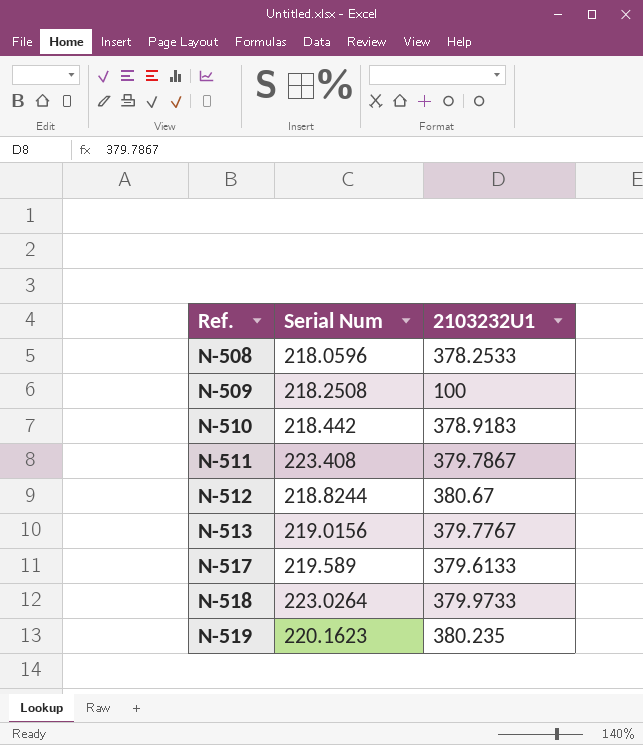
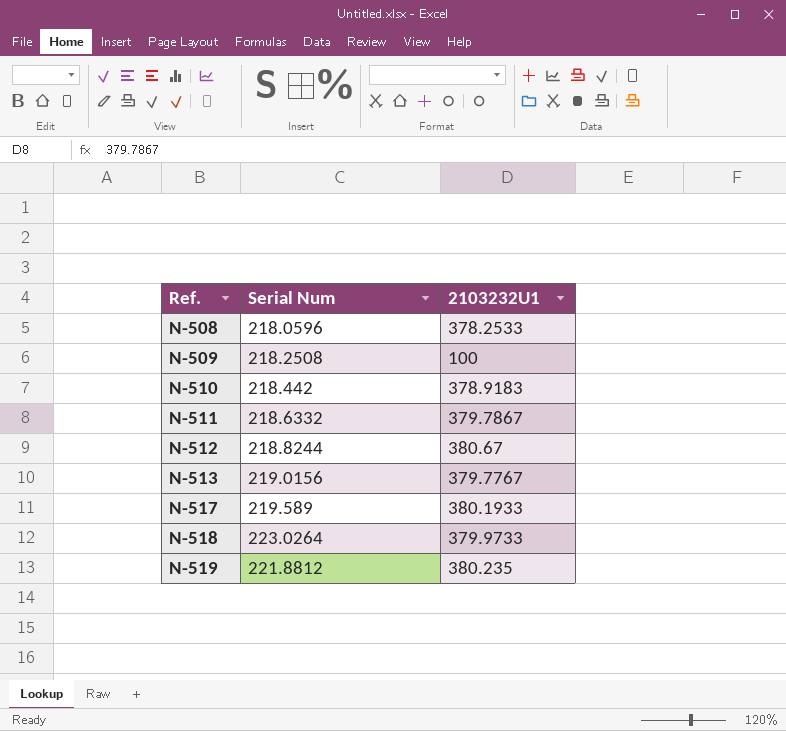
N-511 | Serial Num: 223.408 -> 218.6332
N-517 | 2103232U1: 379.6133 -> 380.1933
N-519 | Serial Num: 220.1623 -> 221.8812

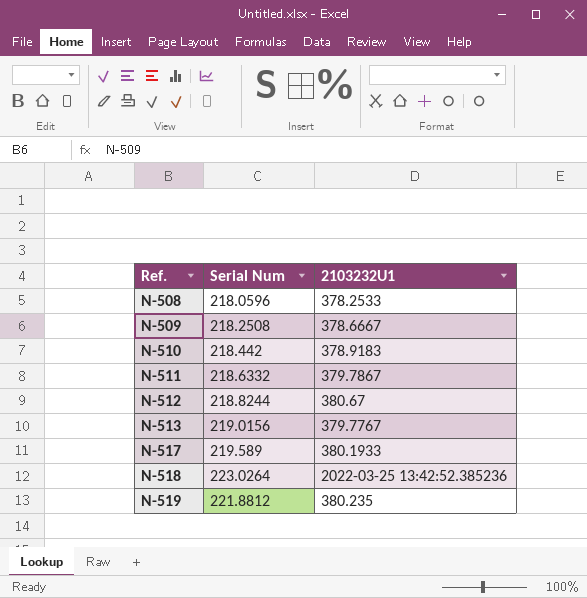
N-509 | 2103232U1: 100 -> 378.6667
N-518 | 2103232U1: 379.9733 -> 2022-03-25 13:42:52.385236

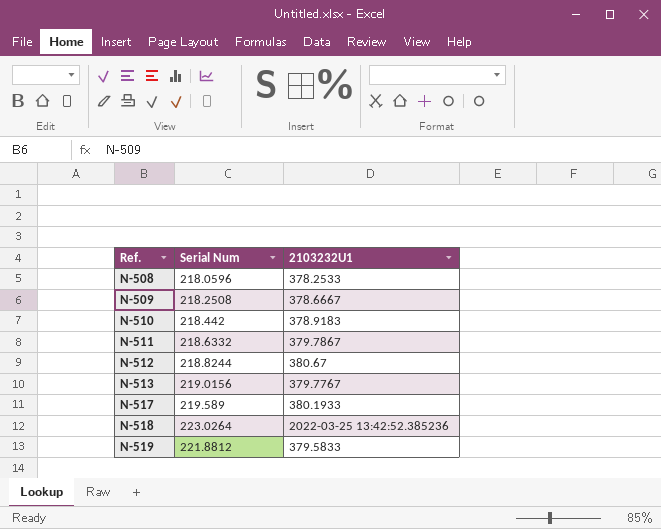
N-519 | 2103232U1: 380.235 -> 379.5833

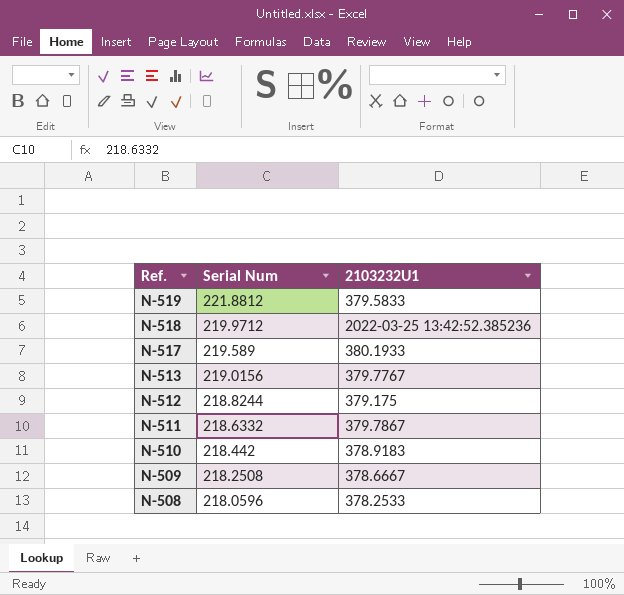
row order: Ref. ascending -> Ref. descending
N-518 | Serial Num: 223.0264 -> 219.9712
N-512 | 2103232U1: 380.67 -> 379.175

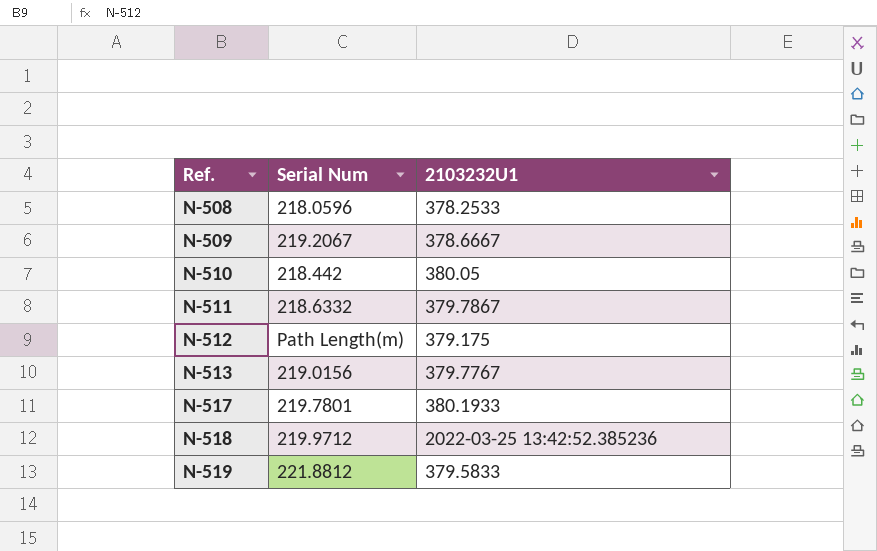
row order: Ref. descending -> Ref. ascending
N-509 | Serial Num: 218.2508 -> 219.2067
N-510 | 2103232U1: 378.9183 -> 380.05
N-512 | Serial Num: 218.8244 -> Path Length(m)
N-517 | Serial Num: 219.589 -> 219.7801

